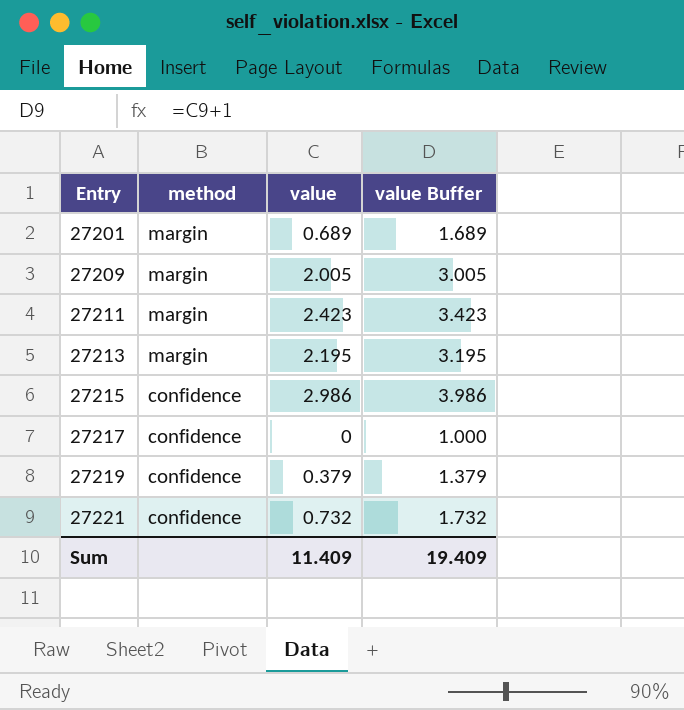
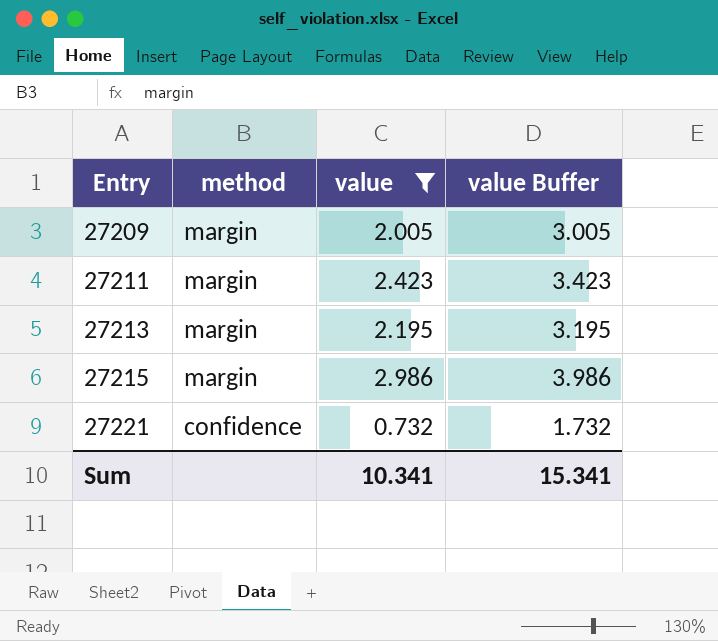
filter: none -> value >= 0.732
27215 | method: confidence -> margin
Sum | value: 11.409 -> 10.341
Sum | value Buffer: 19.409 -> 15.341

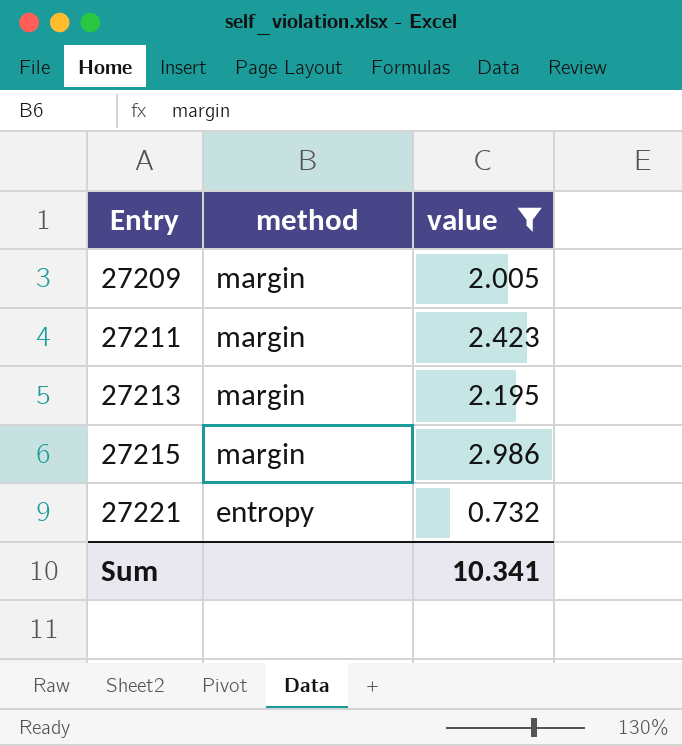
column value Buffer | formula: [value] + 1 -> none
27221 | method: confidence -> entropy

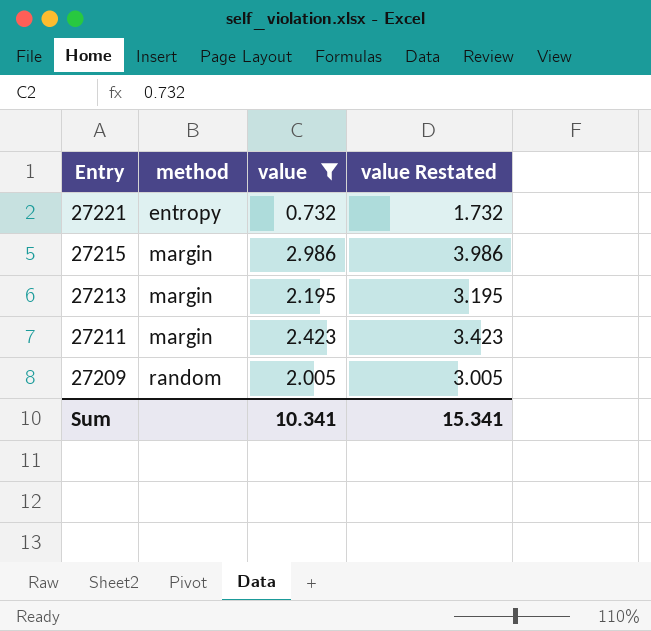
row order: Entry ascending -> Entry descending
column value Restated | formula: none -> [value] + 1
27209 | method: margin -> random

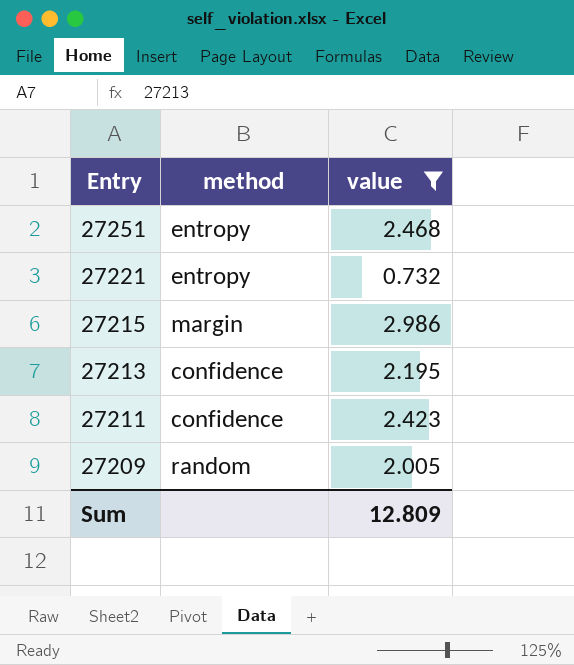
column value Restated | formula: [value] + 1 -> none
row 27251: none -> entropy | 2.468
27213 | method: margin -> confidence
27211 | method: margin -> confidence
Sum | value: 10.341 -> 12.809

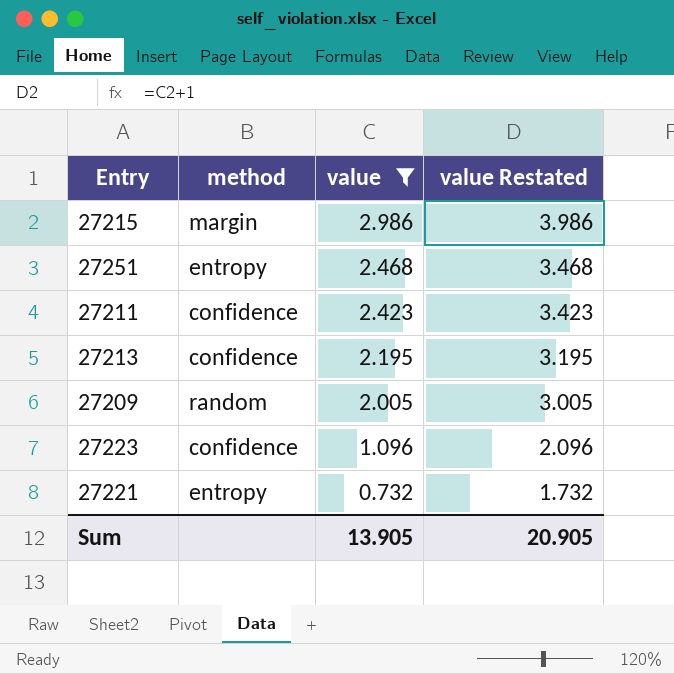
row order: Entry descending -> value descending
column value Restated | formula: none -> [value] + 1
row 27223: none -> confidence | 1.096 | 2.096
Sum | value: 12.809 -> 13.905

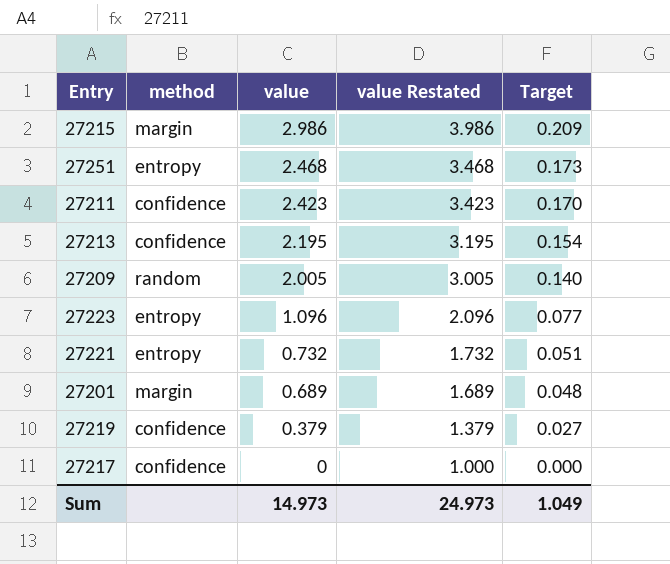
filter: value >= 0.732 -> none
column Target | formula: none -> [value] * 0.07
27223 | method: confidence -> entropy
Sum | value: 13.905 -> 14.973
Sum | value Restated: 20.905 -> 24.973

